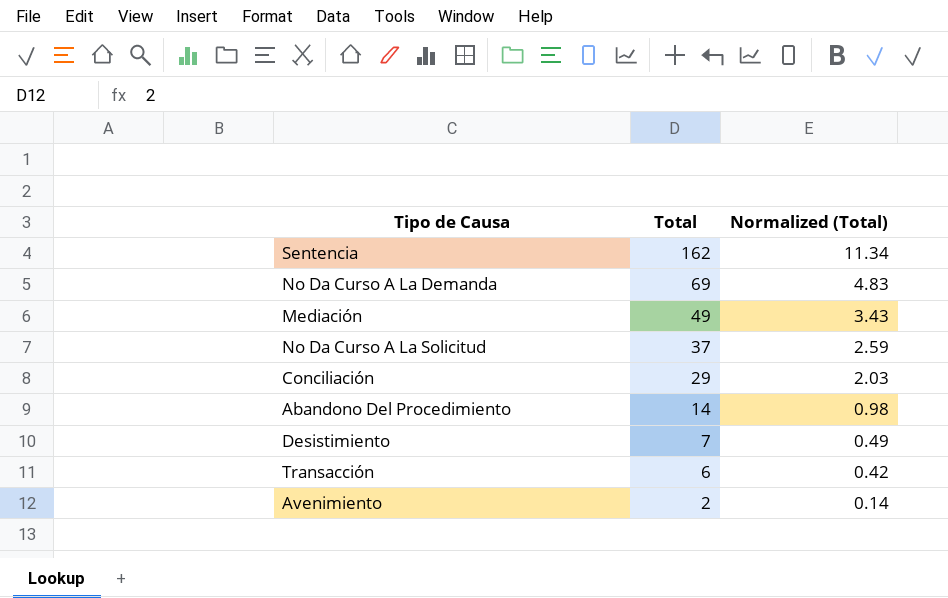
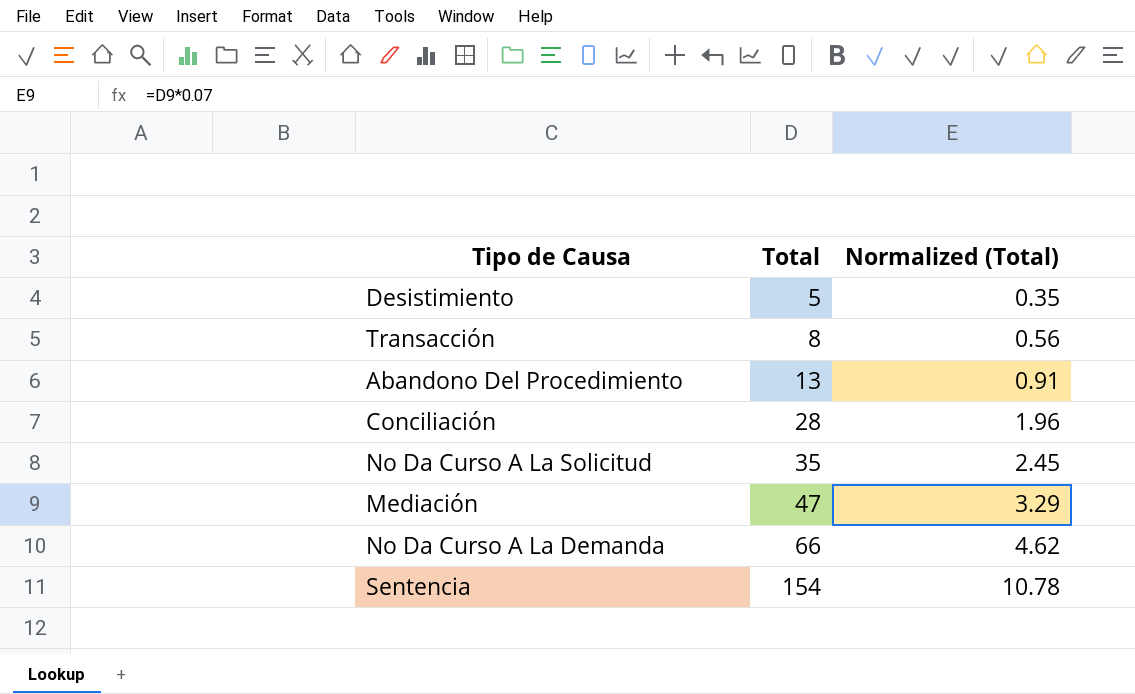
row order: Total descending -> Total ascending
row Avenimiento: 2 | 0.14 -> none
Desistimiento | Total: 7 -> 5
Desistimiento | Normalized (Total): 0.49 -> 0.35
Transacción | Total: 6 -> 8
Transacción | Normalized (Total): 0.42 -> 0.56
Abandono Del Procedimiento | Total: 14 -> 13
Abandono Del Procedimiento | Normalized (Total): 0.98 -> 0.91
Conciliación | Total: 29 -> 28
Conciliación | Normalized (Total): 2.03 -> 1.96
No Da Curso A La Solicitud | Total: 37 -> 35
No Da Curso A La Solicitud | Normalized (Total): 2.59 -> 2.45
Mediación | Total: 49 -> 47
Mediación | Normalized (Total): 3.43 -> 3.29
No Da Curso A La Demanda | Total: 69 -> 66
No Da Curso A La Demanda | Normalized (Total): 4.83 -> 4.62
Sentencia | Total: 162 -> 154
Sentencia | Normalized (Total): 11.34 -> 10.78

